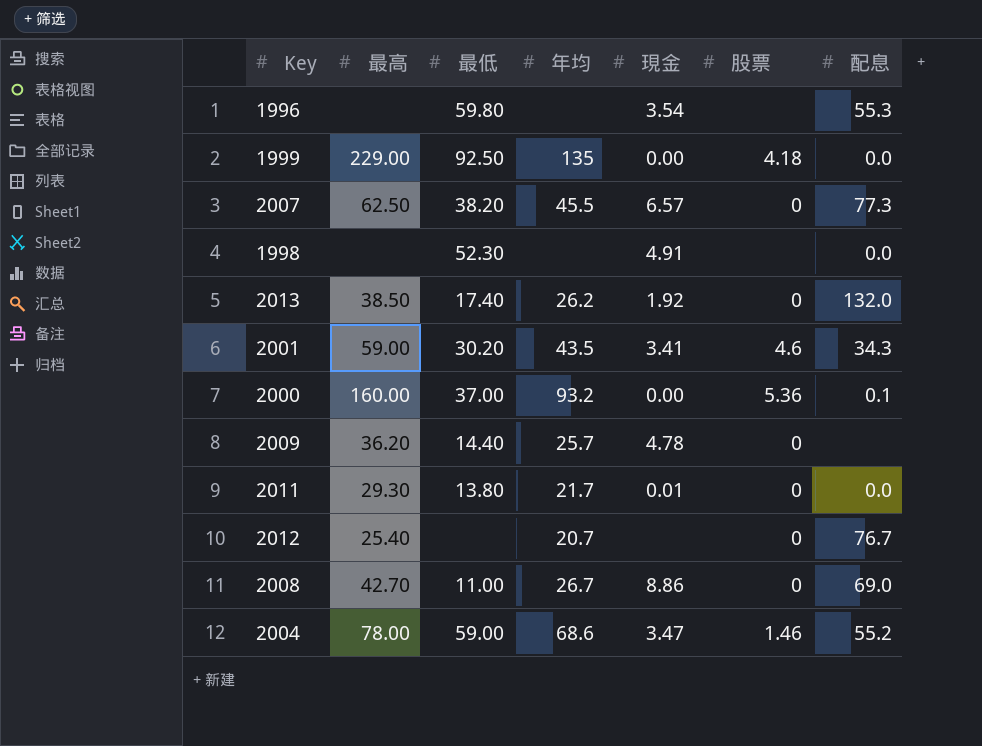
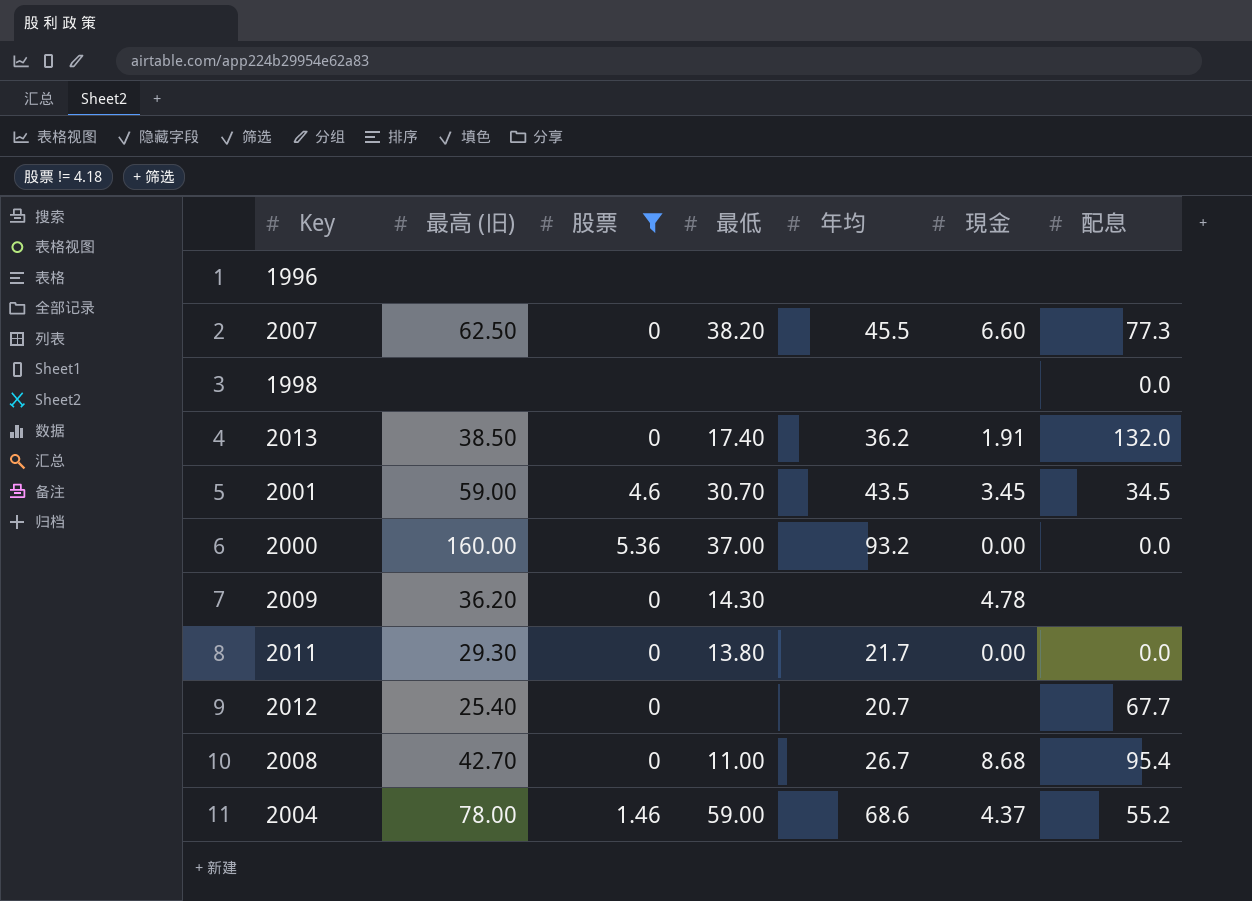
filter: none -> 股票 != 4.18
column name: 最高 -> 最高 (旧)
column 股票 | position: 6 -> 3
1996 | 最低: 59.80 -> none
1996 | 現金: 3.54 -> none
1996 | 配息: 55.3 -> none
2007 | 現金: 6.57 -> 6.60
1998 | 最低: 52.30 -> none
1998 | 現金: 4.91 -> none
2013 | 年均: 26.2 -> 36.2
2013 | 現金: 1.92 -> 1.91
2001 | 最低: 30.20 -> 30.70
2001 | 現金: 3.41 -> 3.45
2001 | 配息: 34.3 -> 34.5
2000 | 配息: 0.1 -> 0.0
2009 | 最低: 14.40 -> 14.30
2009 | 年均: 25.7 -> none
2011 | 現金: 0.01 -> 0.00
2012 | 配息: 76.7 -> 67.7
2008 | 現金: 8.86 -> 8.68
2008 | 配息: 69.0 -> 95.4
2004 | 現金: 3.47 -> 4.37

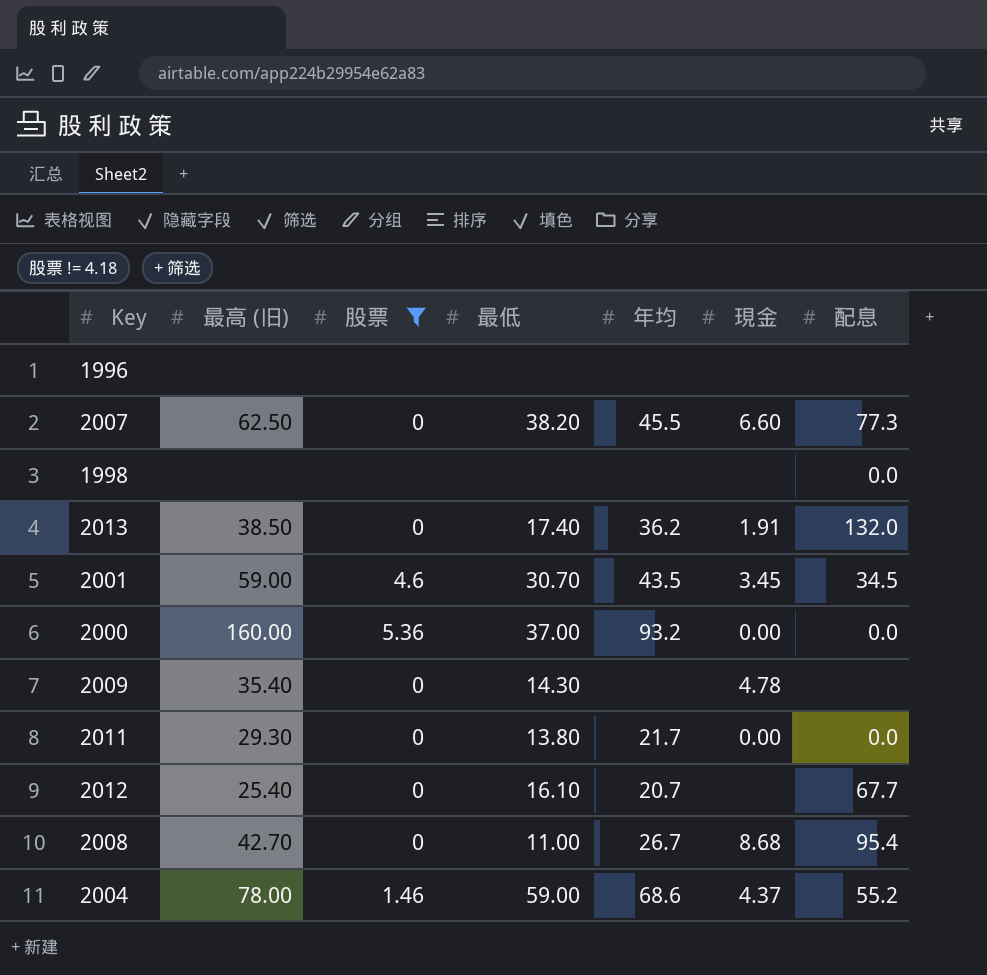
2009 | 最高 (旧): 36.20 -> 35.40
2012 | 最低: none -> 16.10

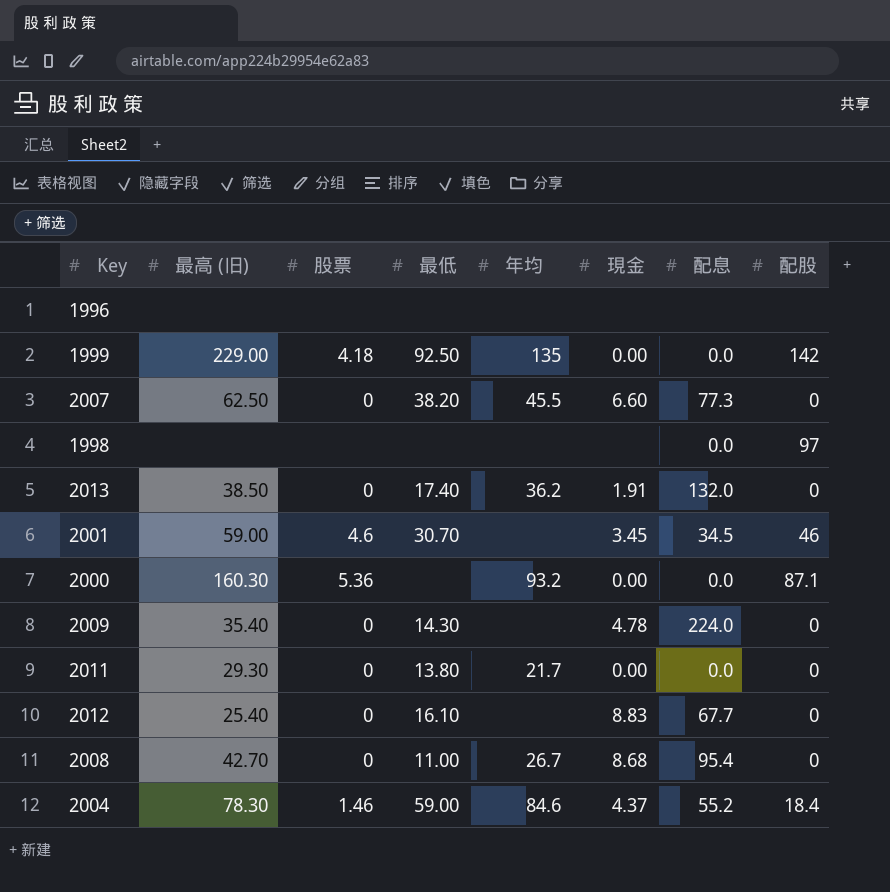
filter: 股票 != 4.18 -> none
column 配股 | position: none -> 8
2001 | 年均: 43.5 -> none
2000 | 最高 (旧): 160.00 -> 160.30
2000 | 最低: 37.00 -> none
2009 | 配息: none -> 224.0
2012 | 年均: 20.7 -> none
2012 | 現金: none -> 8.83
2004 | 最高 (旧): 78.00 -> 78.30
2004 | 年均: 68.6 -> 84.6

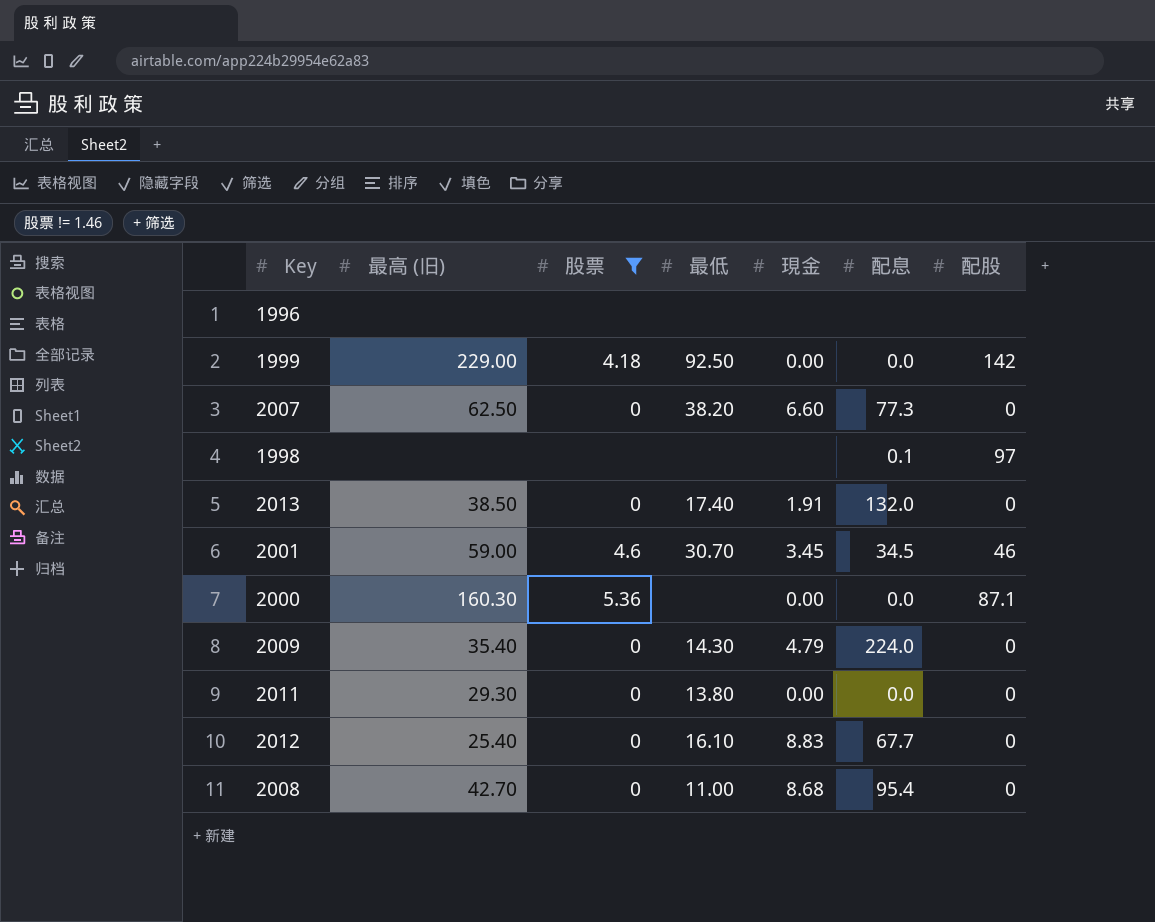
filter: none -> 股票 != 1.46
column 年均 | position: 5 -> none
1998 | 配息: 0.0 -> 0.1
2009 | 現金: 4.78 -> 4.79

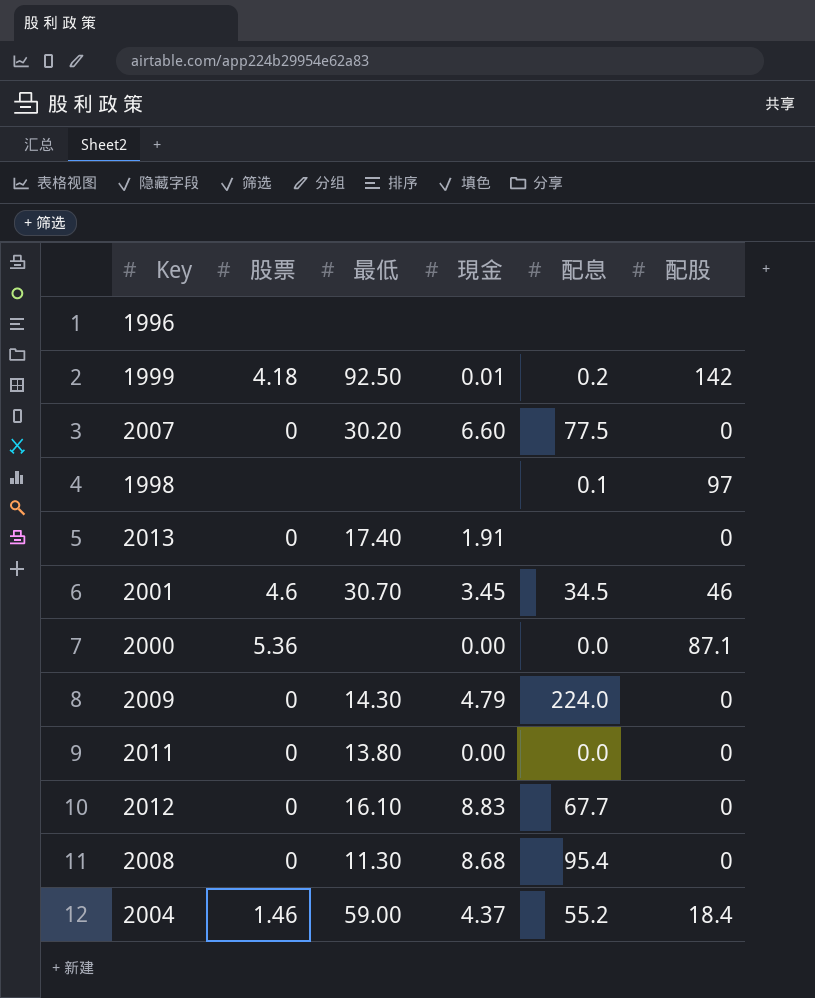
filter: 股票 != 1.46 -> none
column 最高 (旧) | position: 2 -> none
1999 | 現金: 0.00 -> 0.01
1999 | 配息: 0.0 -> 0.2
2007 | 最低: 38.20 -> 30.20
2007 | 配息: 77.3 -> 77.5
2013 | 配息: 132.0 -> none
2008 | 最低: 11.00 -> 11.30

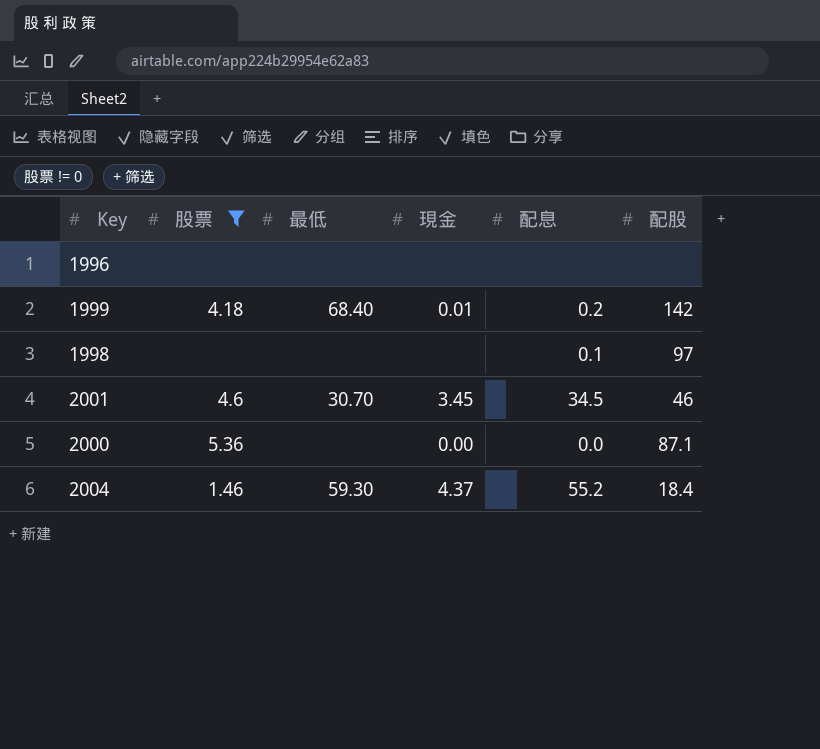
filter: none -> 股票 != 0
1999 | 最低: 92.50 -> 68.40
2004 | 最低: 59.00 -> 59.30

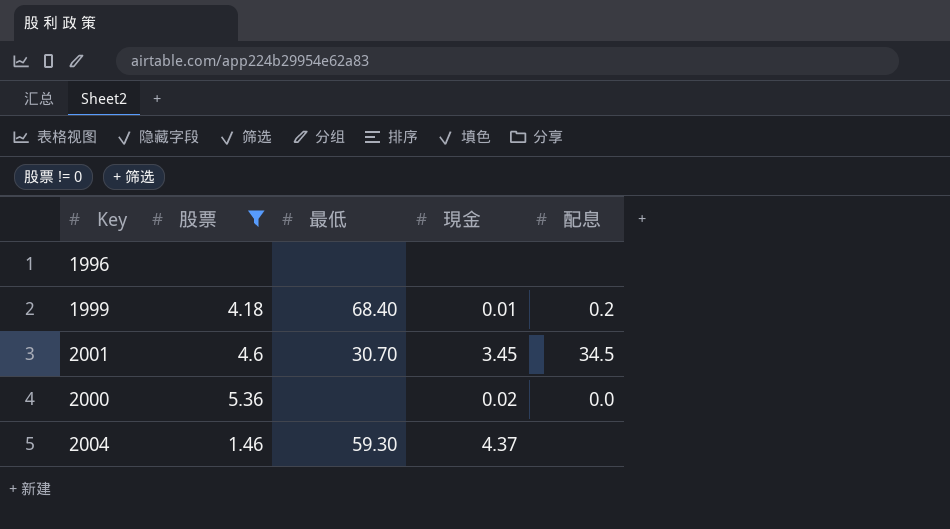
column 配股 | position: 6 -> none
row 1998: none | none | none | 0.1 | 97 -> none
2000 | 現金: 0.00 -> 0.02
2004 | 配息: 55.2 -> none

